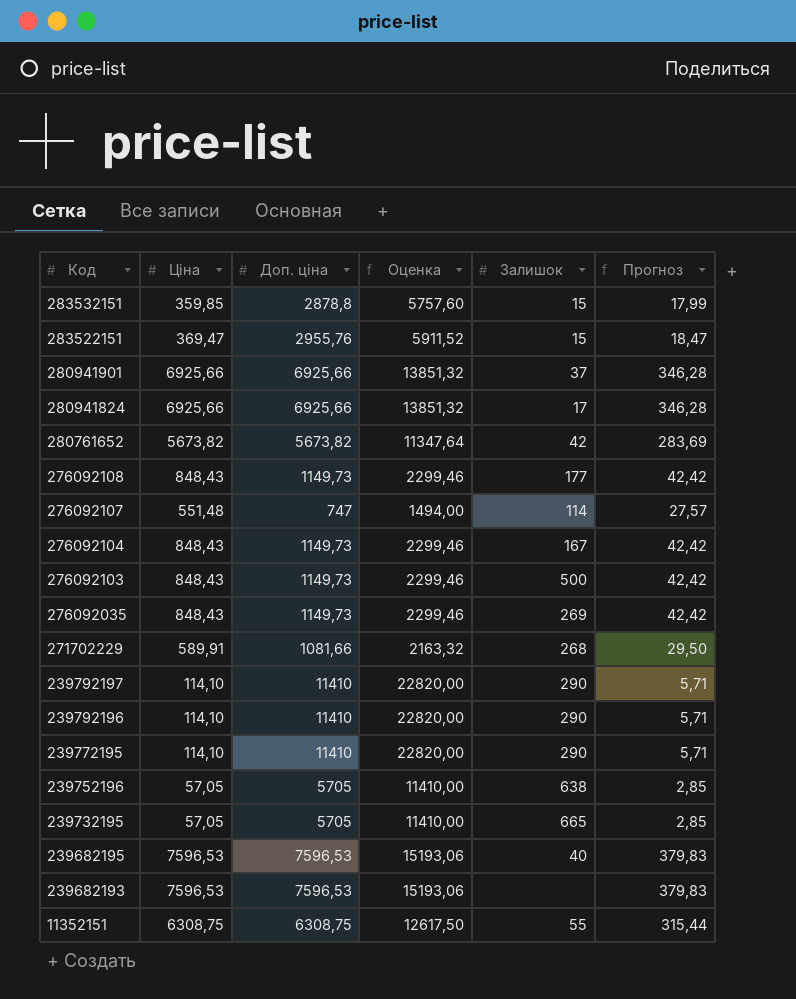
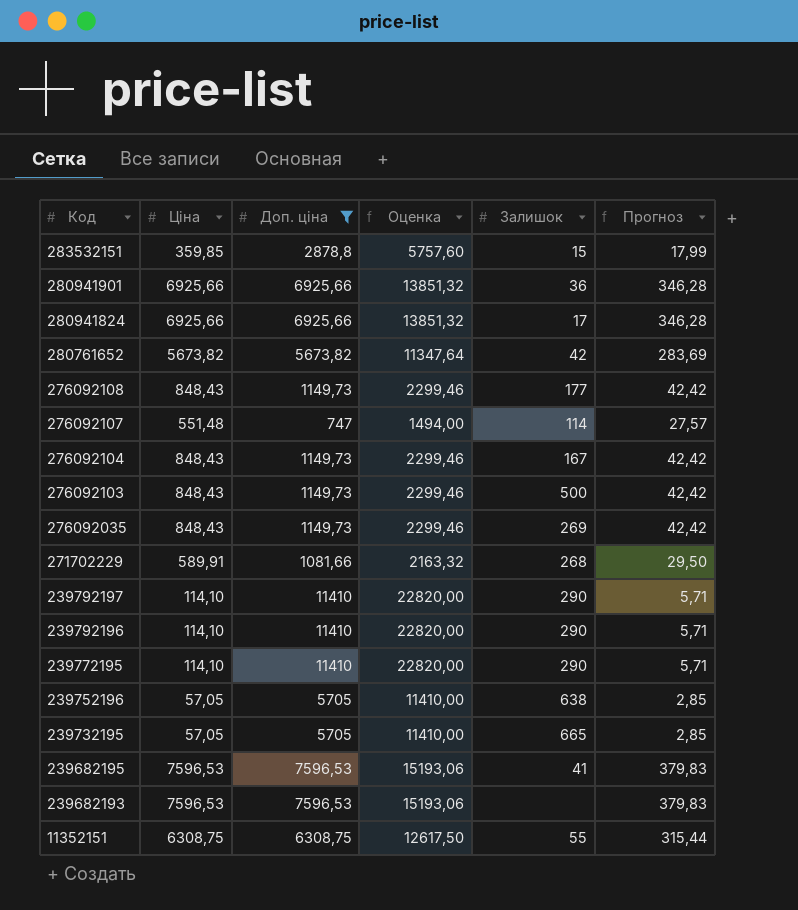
filter: none -> Доп. ціна != 2955,76
280941901 | Залишок: 37 -> 36
239682195 | Залишок: 40 -> 41

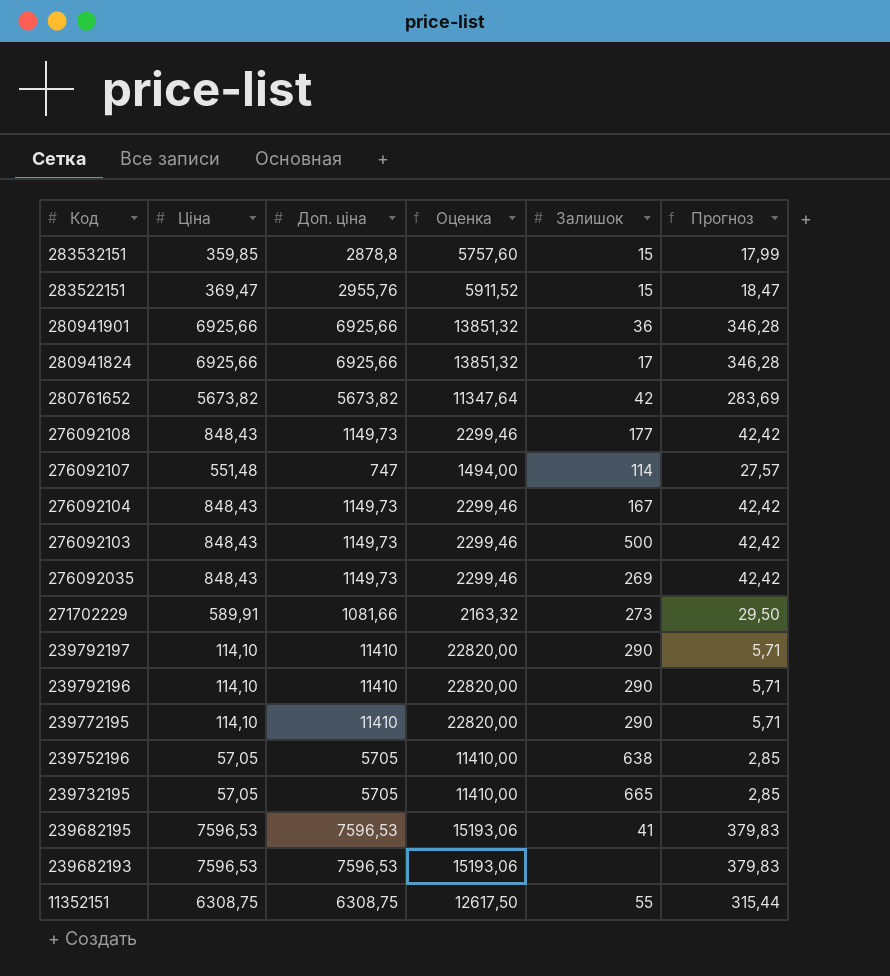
filter: Доп. ціна != 2955,76 -> none
271702229 | Залишок: 268 -> 273

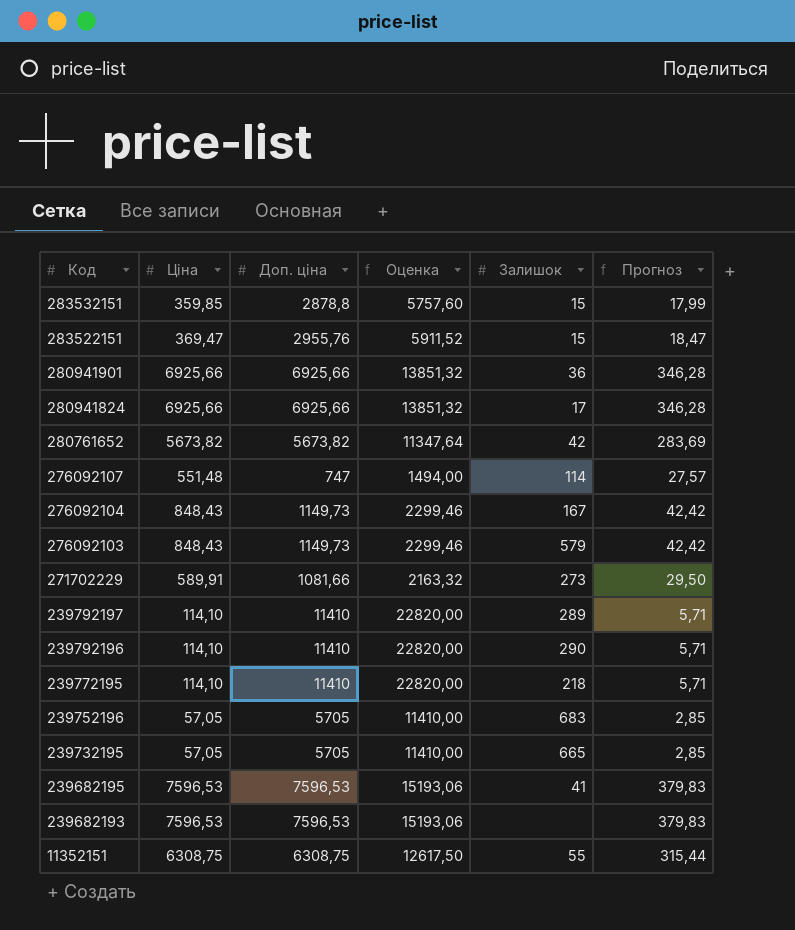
row 276092108: 848,43 | 1149,73 | 2299,46 | 177 | 42,42 -> none
row 276092035: 848,43 | 1149,73 | 2299,46 | 269 | 42,42 -> none
276092103 | Залишок: 500 -> 579
239792197 | Залишок: 290 -> 289
239772195 | Залишок: 290 -> 218
239752196 | Залишок: 638 -> 683

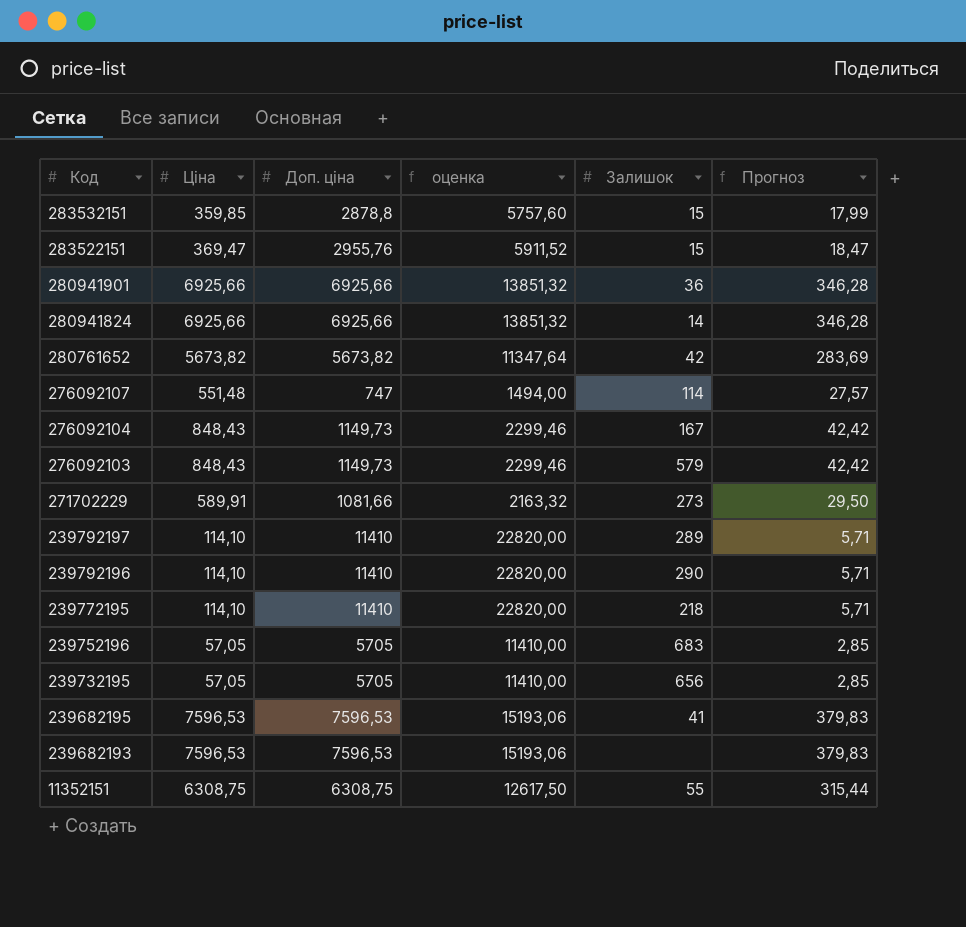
column name: Оценка -> оценка
280941824 | Залишок: 17 -> 14
239732195 | Залишок: 665 -> 656

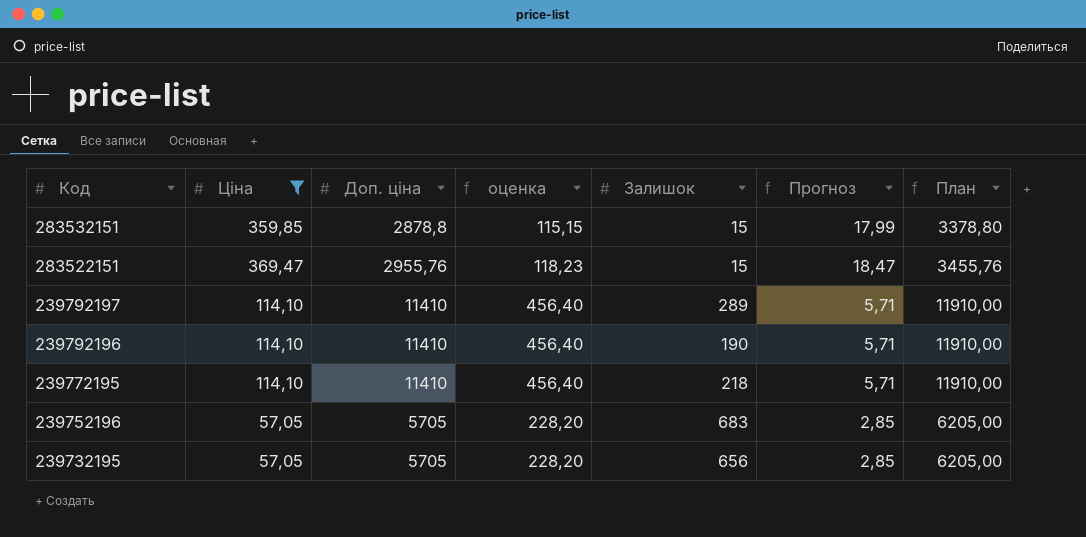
filter: none -> Ціна <= 369,47
column оценка | formula: [Доп. ціна] * 2 -> [Доп. ціна] * 0,04
column План | formula: none -> [Доп. ціна] + 500
239792196 | Залишок: 290 -> 190

